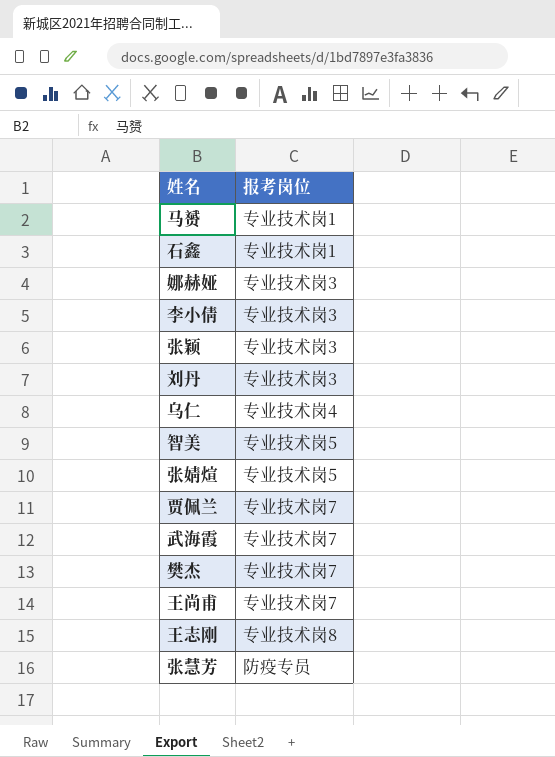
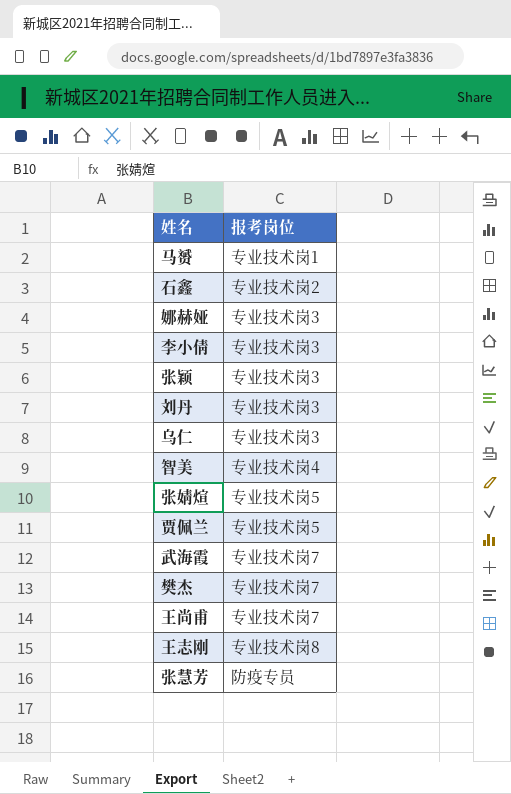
石鑫 | 报考岗位: 专业技术岗1 -> 专业技术岗2
乌仁 | 报考岗位: 专业技术岗4 -> 专业技术岗3
智美 | 报考岗位: 专业技术岗5 -> 专业技术岗4
贾佩兰 | 报考岗位: 专业技术岗7 -> 专业技术岗5

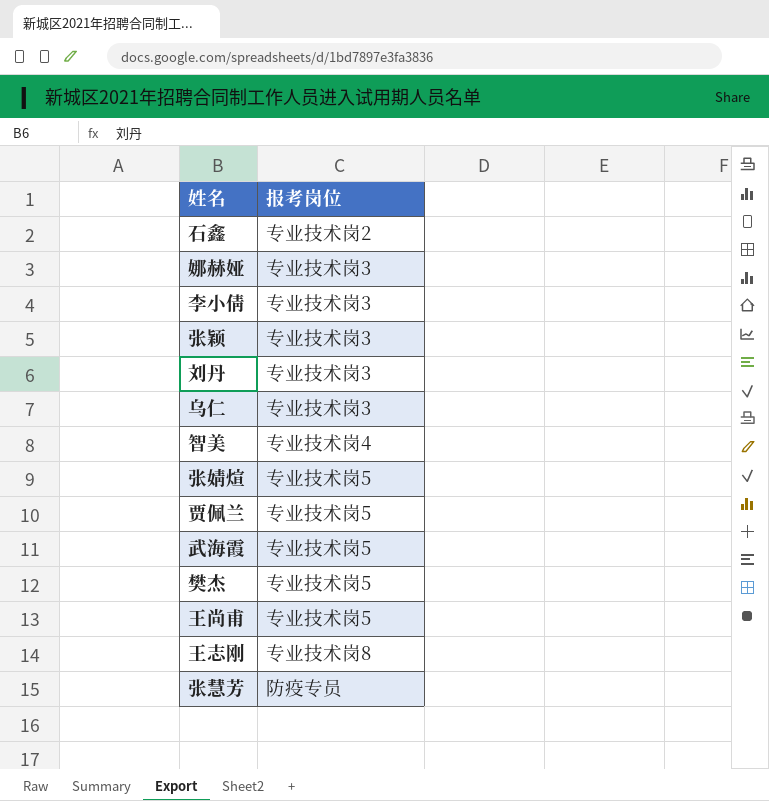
row 马赟: 专业技术岗1 -> none
武海霞 | 报考岗位: 专业技术岗7 -> 专业技术岗5
樊杰 | 报考岗位: 专业技术岗7 -> 专业技术岗5
王尚甫 | 报考岗位: 专业技术岗7 -> 专业技术岗5

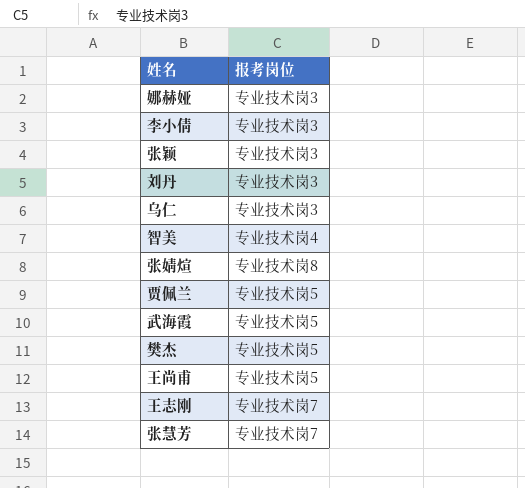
row 石鑫: 专业技术岗2 -> none
张婧煊 | 报考岗位: 专业技术岗5 -> 专业技术岗8
王志刚 | 报考岗位: 专业技术岗8 -> 专业技术岗7
张慧芳 | 报考岗位: 防疫专员 -> 专业技术岗7

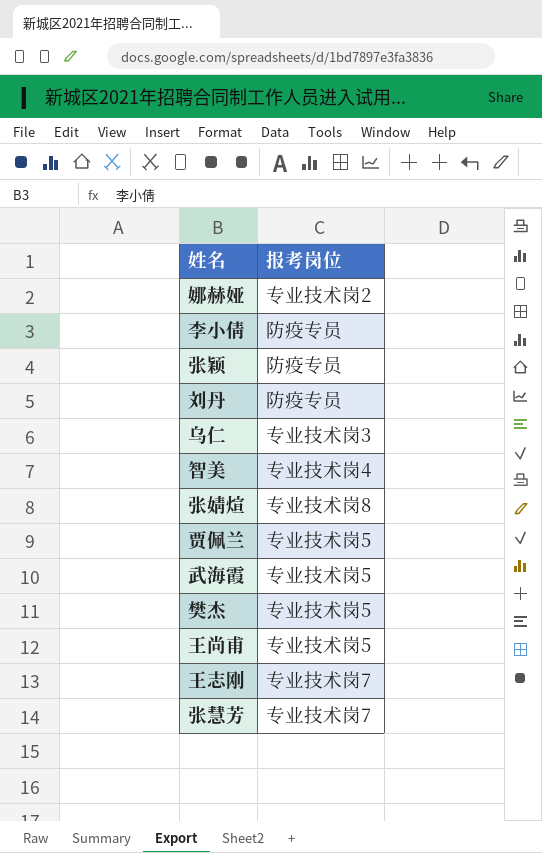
娜赫娅 | 报考岗位: 专业技术岗3 -> 专业技术岗2
李小倩 | 报考岗位: 专业技术岗3 -> 防疫专员
张颖 | 报考岗位: 专业技术岗3 -> 防疫专员
刘丹 | 报考岗位: 专业技术岗3 -> 防疫专员

